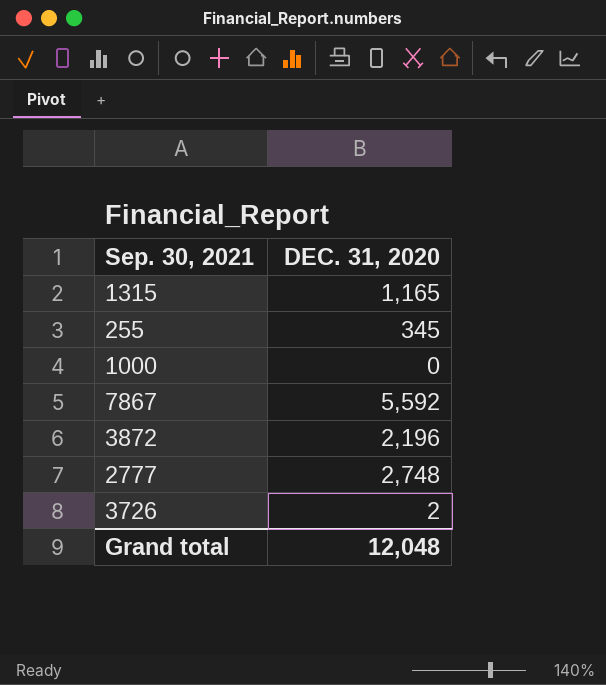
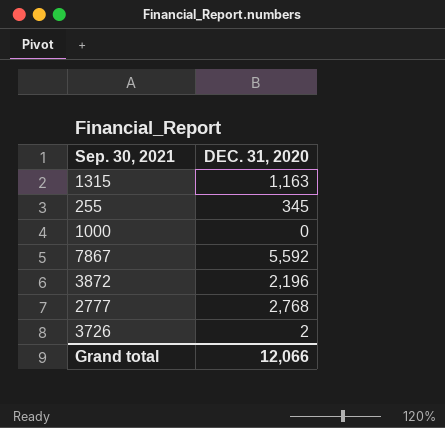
1315 | DEC. 31, 2020: 1,165 -> 1,163
2777 | DEC. 31, 2020: 2,748 -> 2,768
Grand total | DEC. 31, 2020: 12,048 -> 12,066

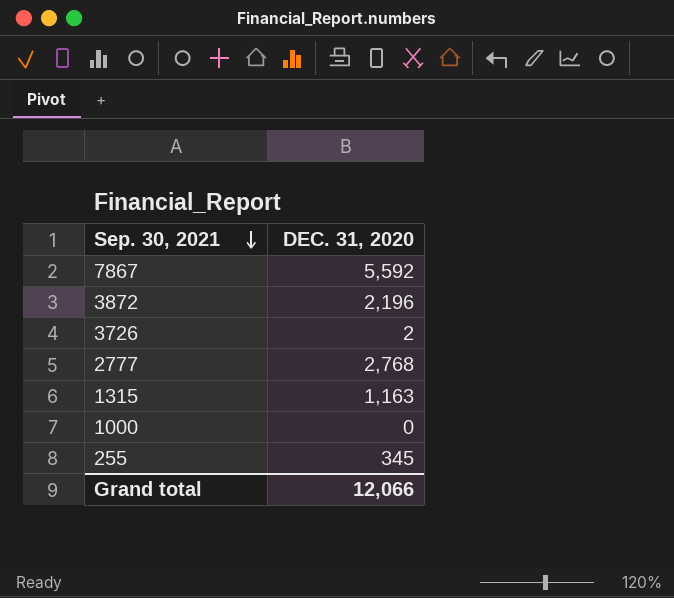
row order: none -> Sep. 30, 2021 descending

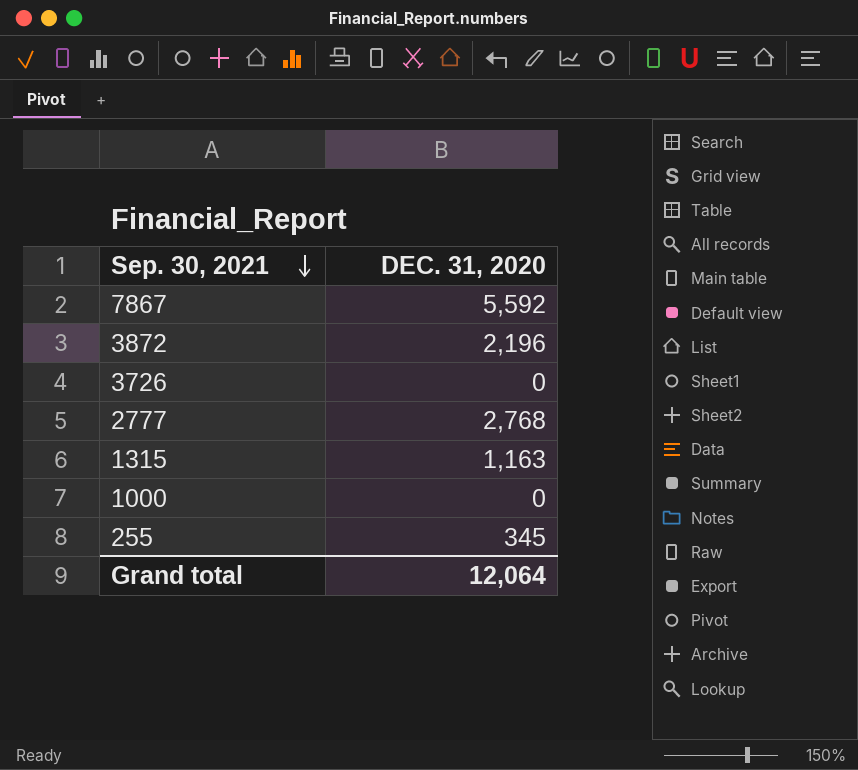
3726 | DEC. 31, 2020: 2 -> 0
Grand total | DEC. 31, 2020: 12,066 -> 12,064

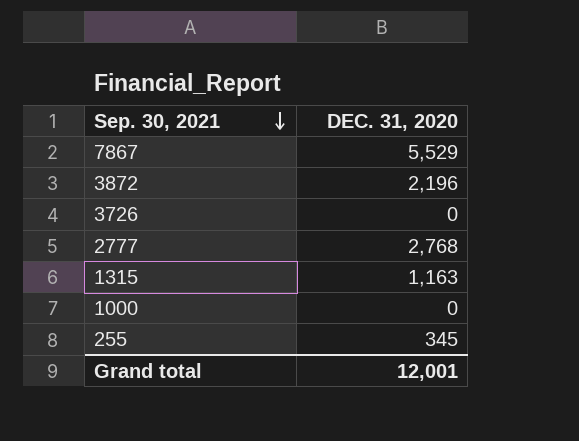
7867 | DEC. 31, 2020: 5,592 -> 5,529
Grand total | DEC. 31, 2020: 12,064 -> 12,001

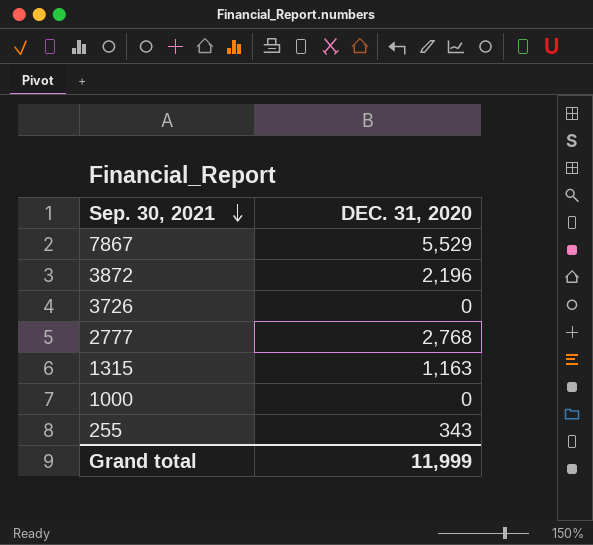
255 | DEC. 31, 2020: 345 -> 343
Grand total | DEC. 31, 2020: 12,001 -> 11,999

